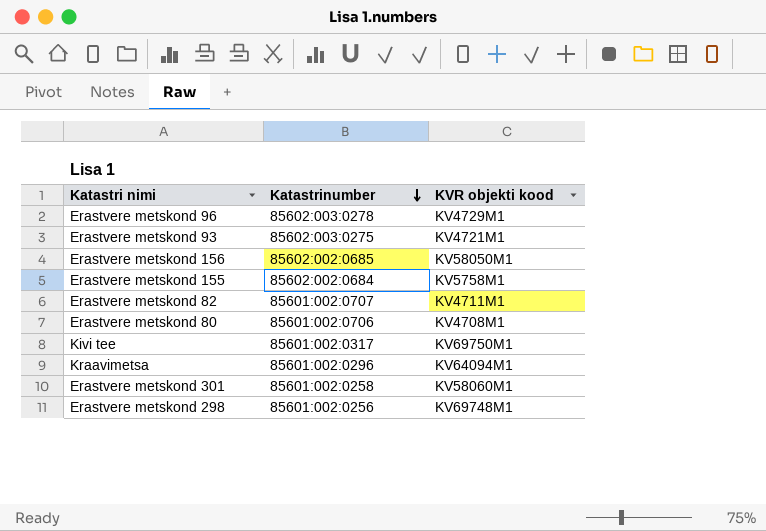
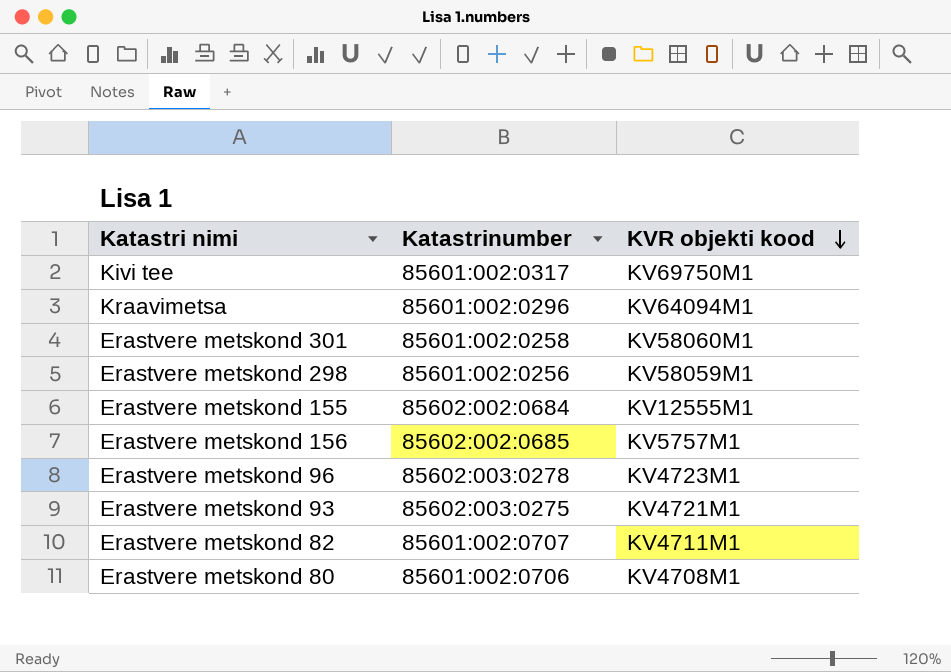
row order: Katastrinumber descending -> KVR objekti kood descending
Erastvere metskond 298 | KVR objekti kood: KV69748M1 -> KV58059M1
Erastvere metskond 155 | KVR objekti kood: KV5758M1 -> KV12555M1
Erastvere metskond 156 | KVR objekti kood: KV58050M1 -> KV5757M1
Erastvere metskond 96 | KVR objekti kood: KV4729M1 -> KV4723M1

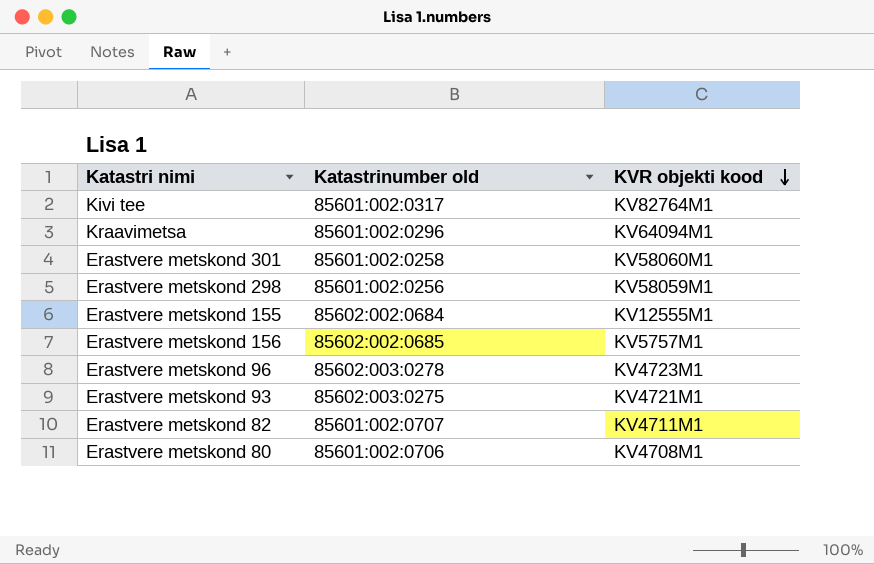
column name: Katastrinumber -> Katastrinumber old
Kivi tee | KVR objekti kood: KV69750M1 -> KV82764M1

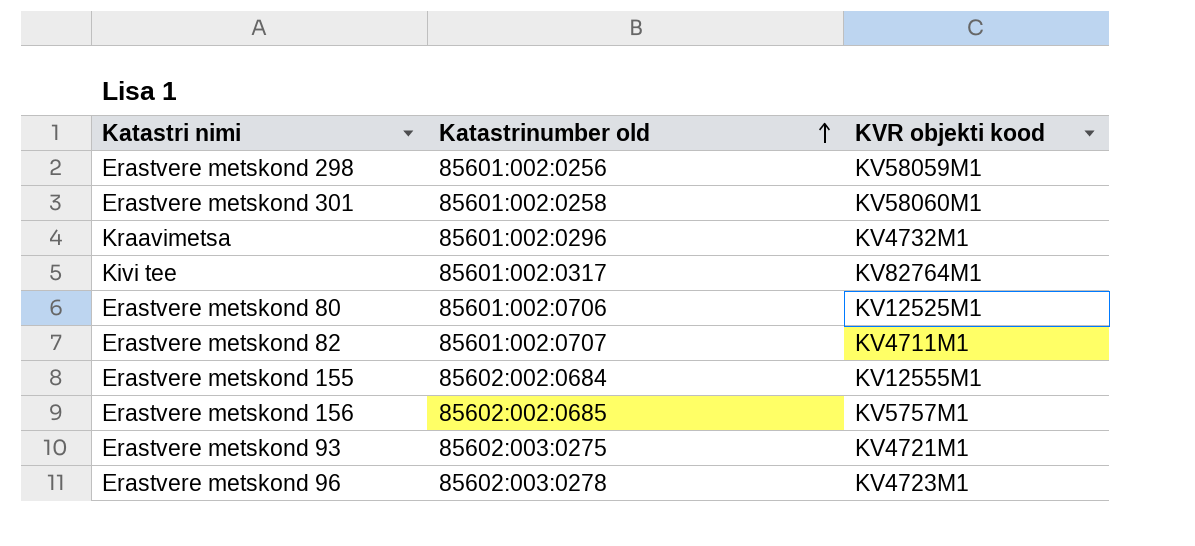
row order: KVR objekti kood descending -> Katastrinumber old ascending
Kraavimetsa | KVR objekti kood: KV64094M1 -> KV4732M1
Erastvere metskond 80 | KVR objekti kood: KV4708M1 -> KV12525M1

